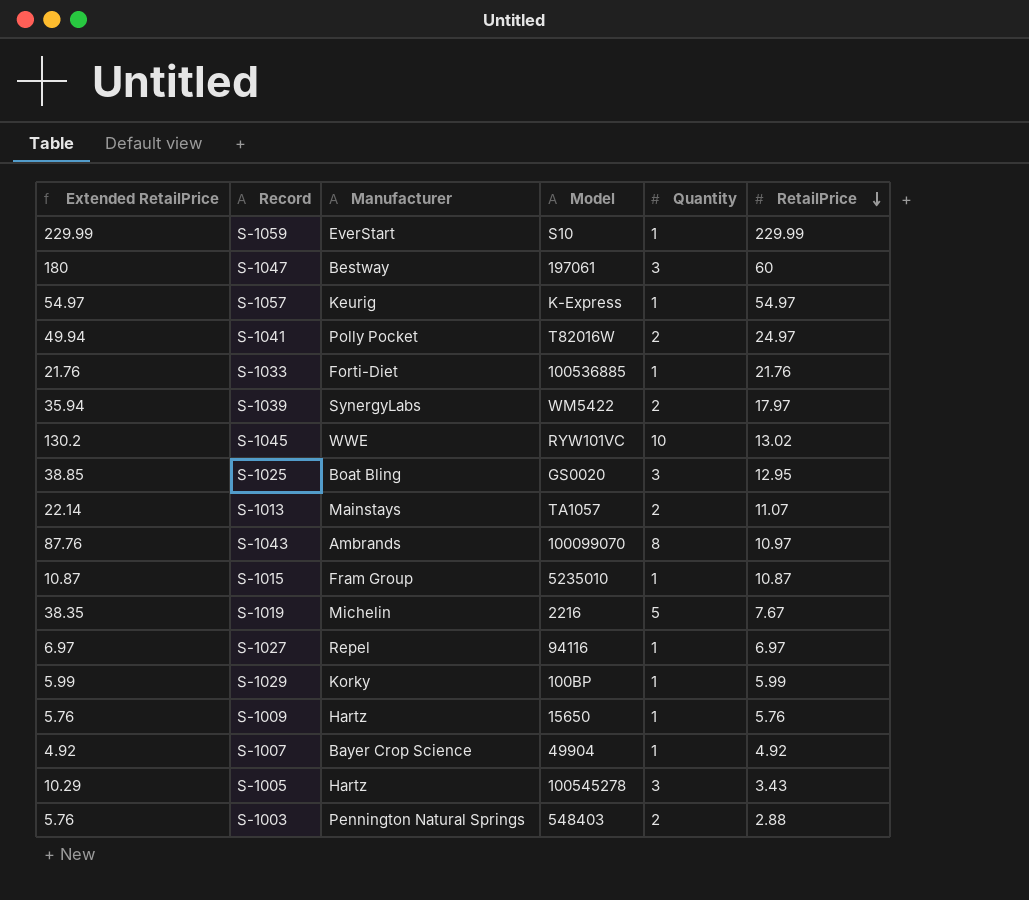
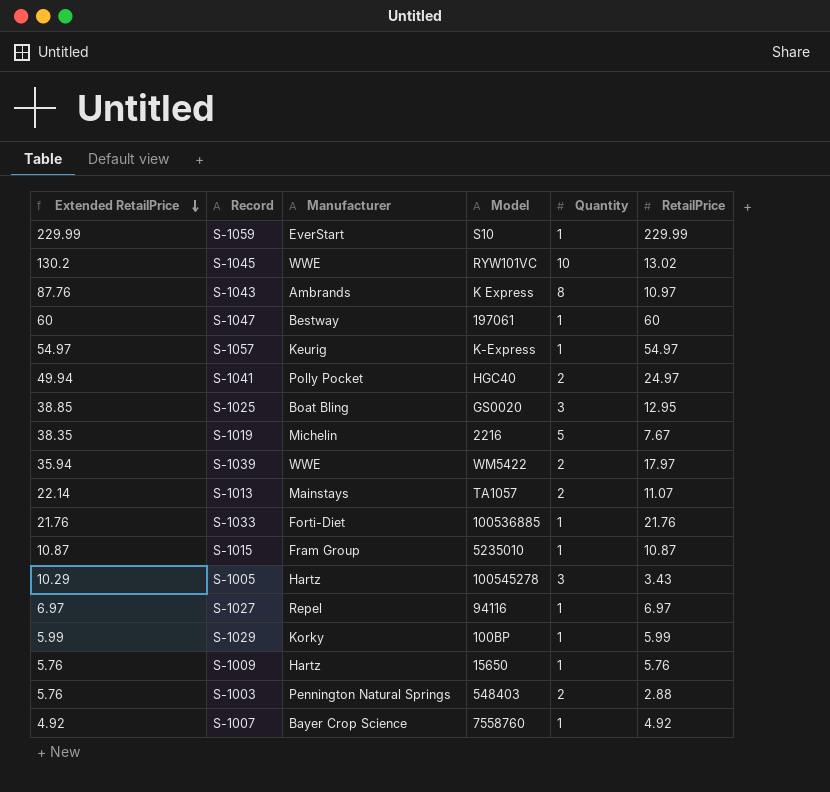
row order: RetailPrice descending -> Extended RetailPrice descending
S-1043 | Model: 100099070 -> K Express
S-1047 | Extended RetailPrice: 180 -> 60
S-1047 | Quantity: 3 -> 1
S-1041 | Model: T82016W -> HGC40
S-1039 | Manufacturer: SynergyLabs -> WWE
S-1007 | Model: 49904 -> 7558760

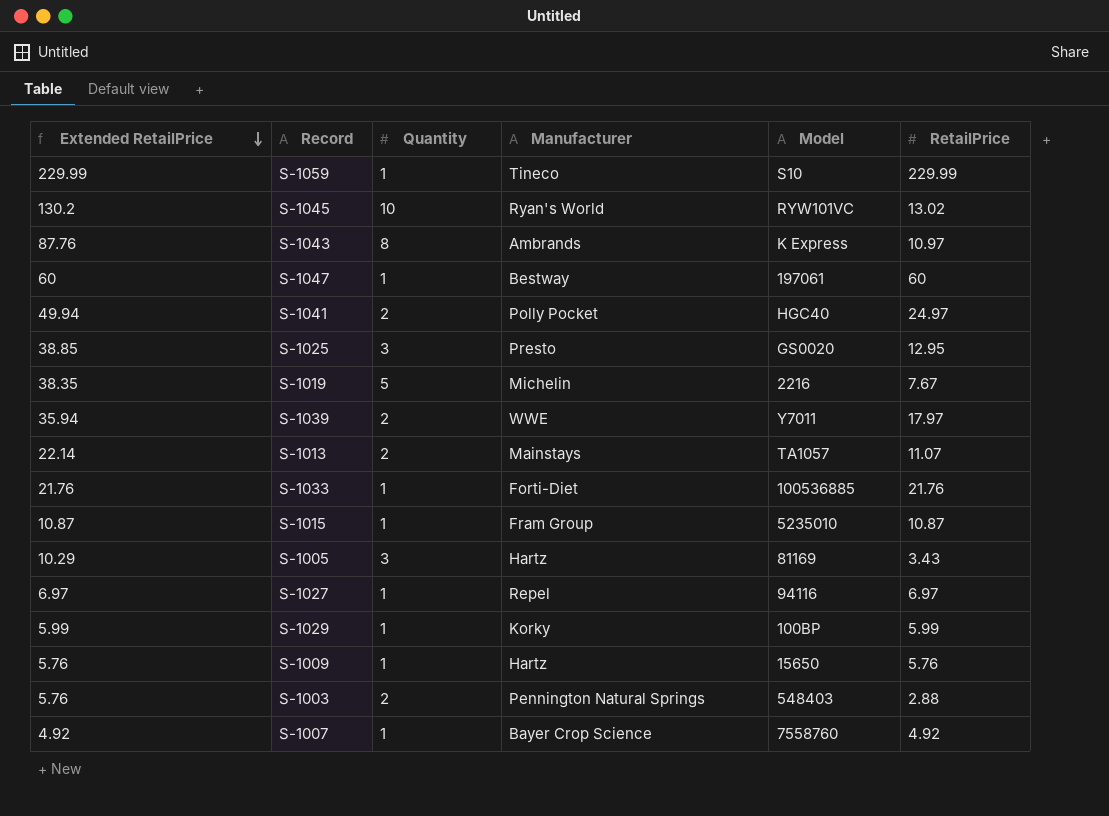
column Quantity | position: 5 -> 3
row S-1057: 54.97 | Keurig | K-Express | 1 | 54.97 -> none
S-1059 | Manufacturer: EverStart -> Tineco
S-1045 | Manufacturer: WWE -> Ryan's World
S-1025 | Manufacturer: Boat Bling -> Presto
S-1039 | Model: WM5422 -> Y7011
S-1005 | Model: 100545278 -> 81169

